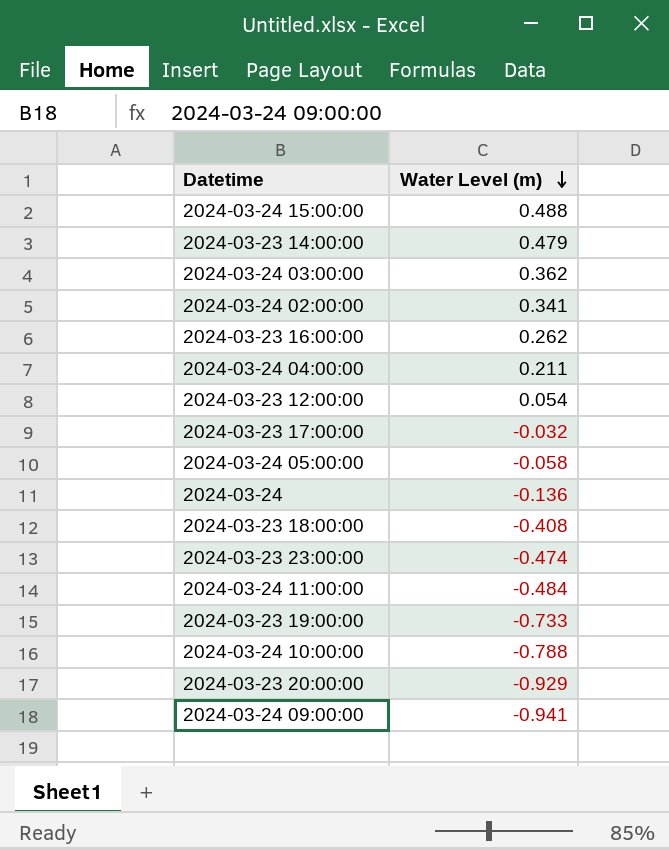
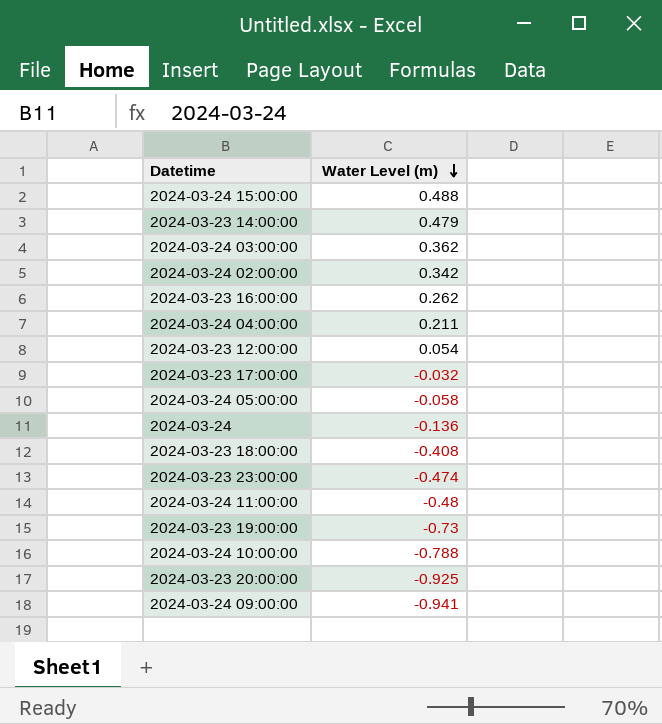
2024-03-24 02:00:00 | Water Level (m): 0.341 -> 0.342
2024-03-24 11:00:00 | Water Level (m): -0.484 -> -0.48
2024-03-23 19:00:00 | Water Level (m): -0.733 -> -0.73
2024-03-23 20:00:00 | Water Level (m): -0.929 -> -0.925

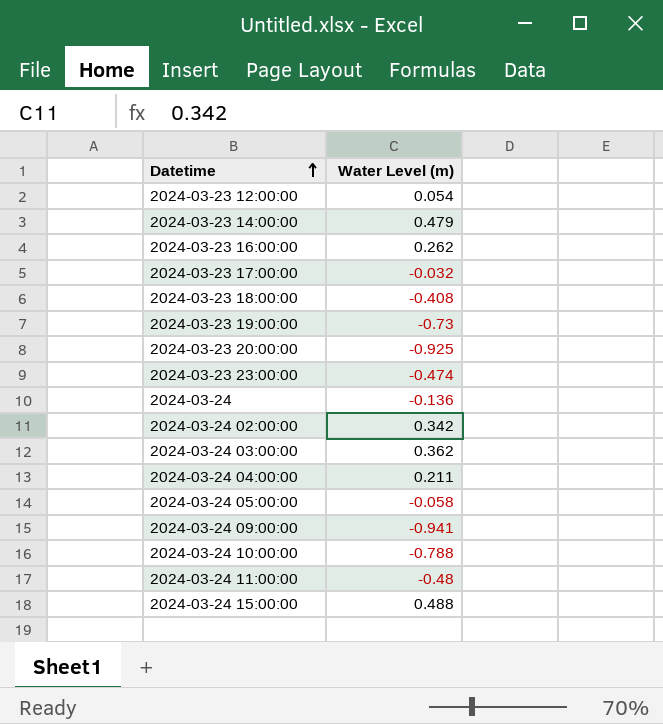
row order: Water Level (m) descending -> Datetime ascending

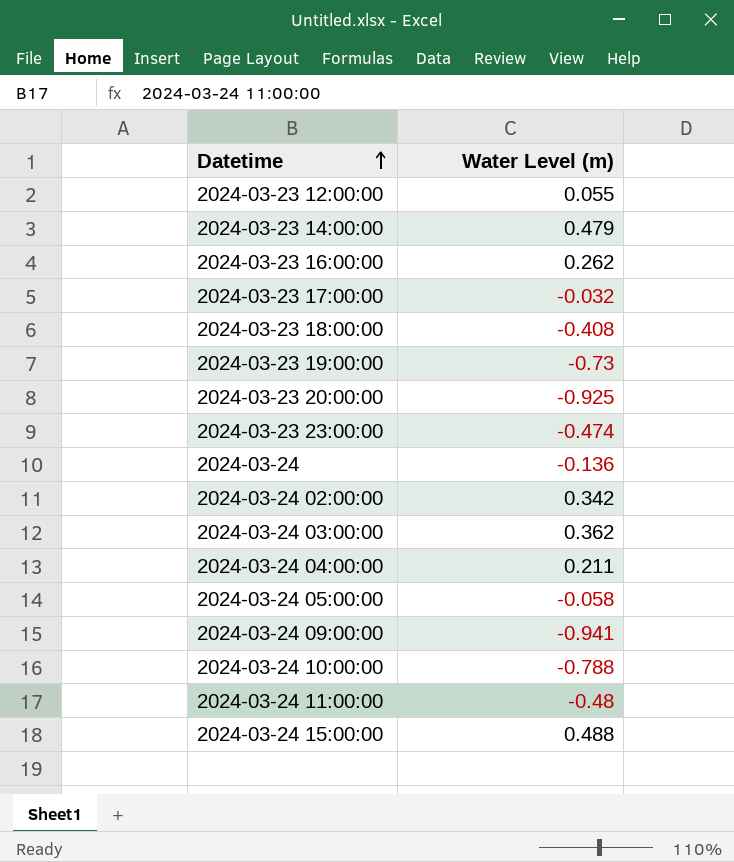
2024-03-23 12:00:00 | Water Level (m): 0.054 -> 0.055

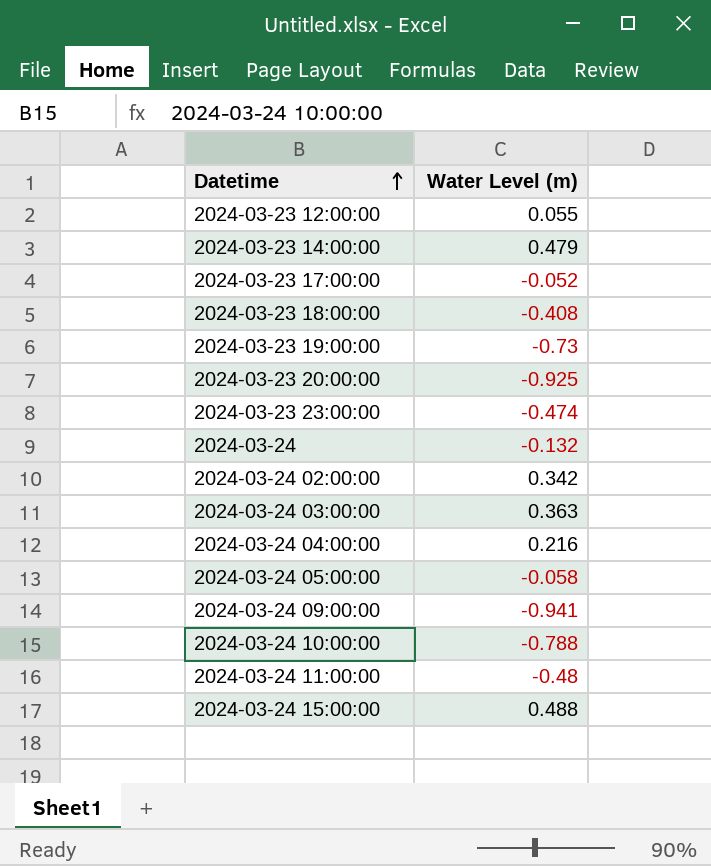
row 2024-03-23 16:00:00: 0.262 -> none
2024-03-23 17:00:00 | Water Level (m): -0.032 -> -0.052
2024-03-24 | Water Level (m): -0.136 -> -0.132
2024-03-24 03:00:00 | Water Level (m): 0.362 -> 0.363
2024-03-24 04:00:00 | Water Level (m): 0.211 -> 0.216

